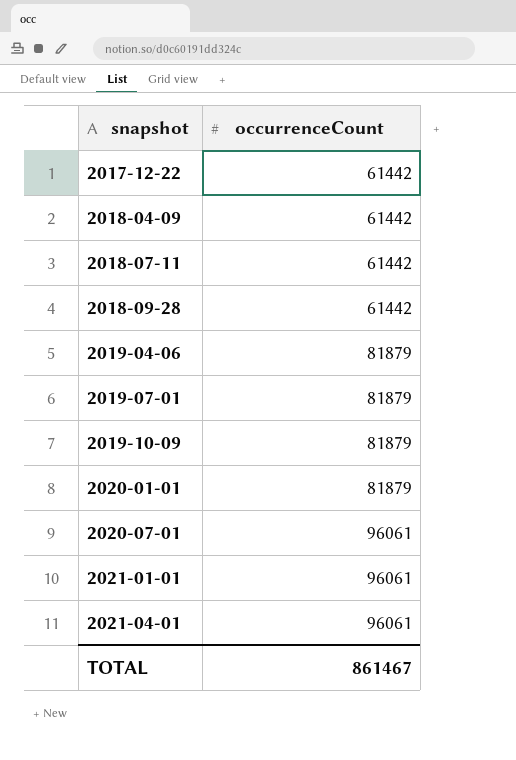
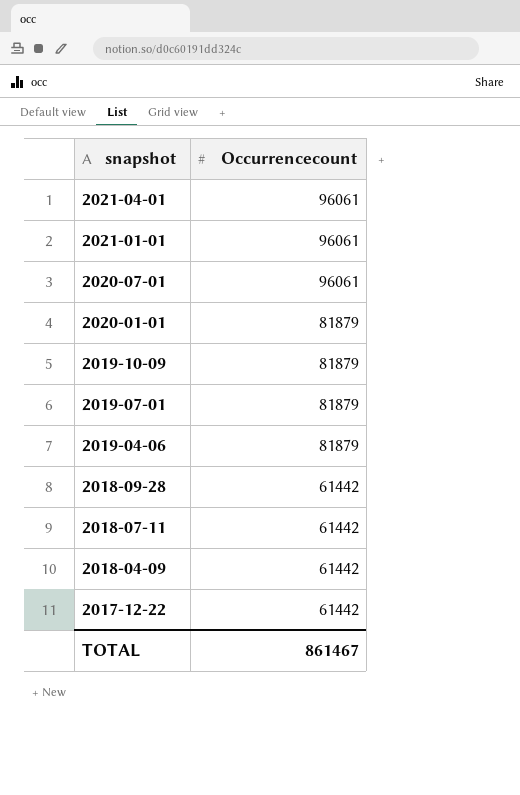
row order: snapshot ascending -> snapshot descending
column name: occurrenceCount -> Occurrencecount

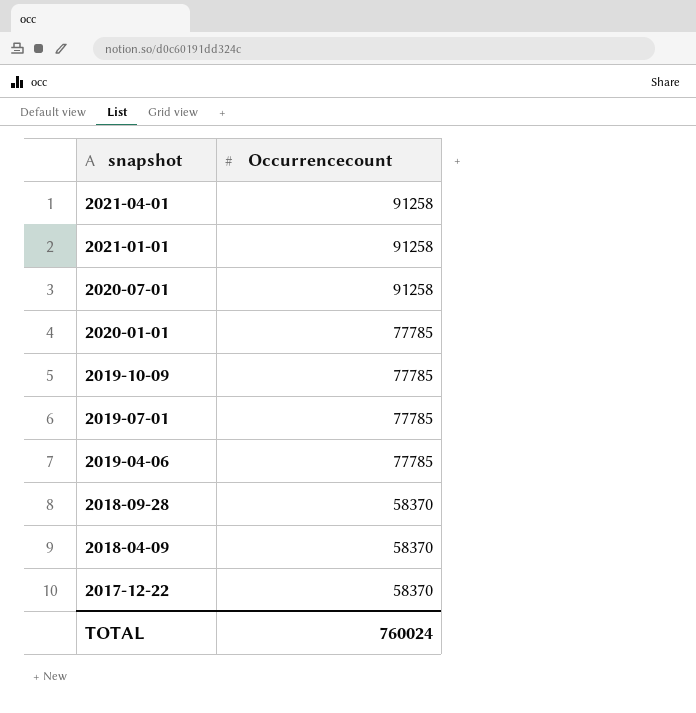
row 2018-07-11: 61442 -> none
2021-04-01 | Occurrencecount: 96061 -> 91258
2021-01-01 | Occurrencecount: 96061 -> 91258
2020-07-01 | Occurrencecount: 96061 -> 91258
2020-01-01 | Occurrencecount: 81879 -> 77785
2019-10-09 | Occurrencecount: 81879 -> 77785
2019-07-01 | Occurrencecount: 81879 -> 77785
2019-04-06 | Occurrencecount: 81879 -> 77785
2018-09-28 | Occurrencecount: 61442 -> 58370
2018-04-09 | Occurrencecount: 61442 -> 58370
2017-12-22 | Occurrencecount: 61442 -> 58370
TOTAL | Occurrencecount: 861467 -> 760024

